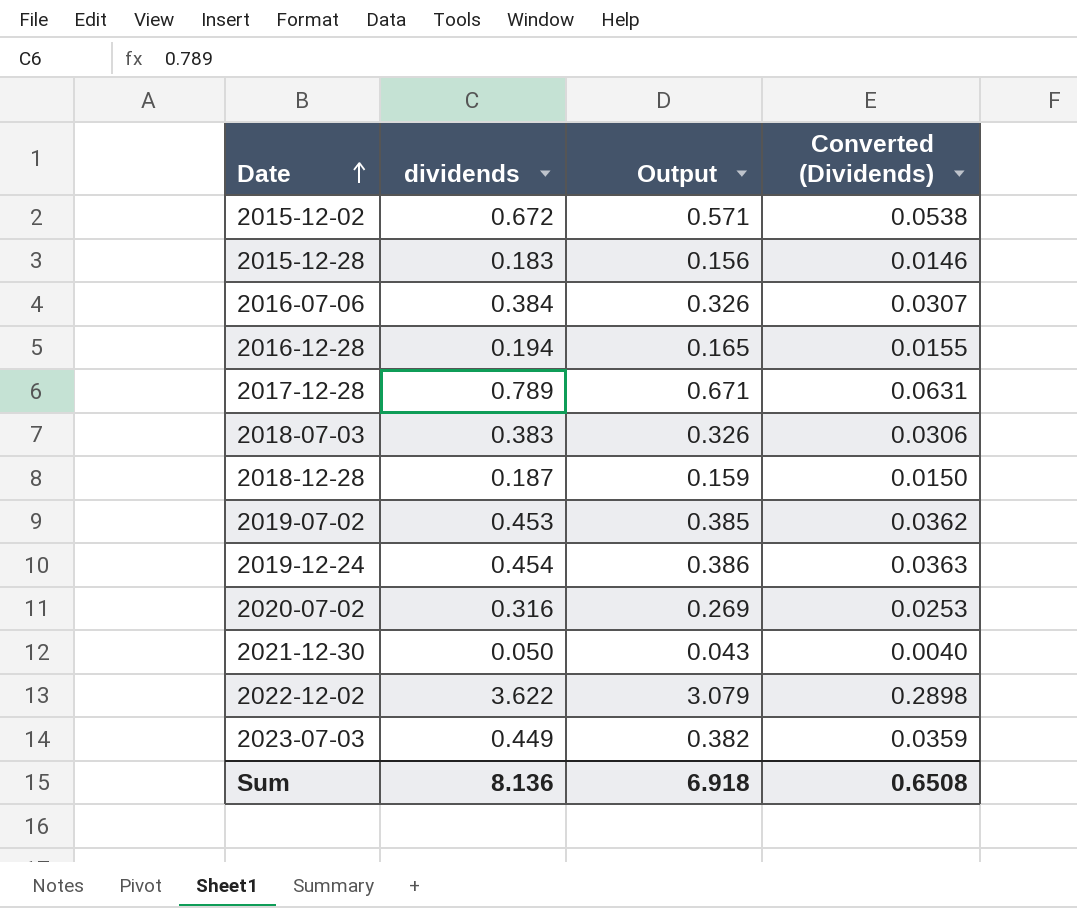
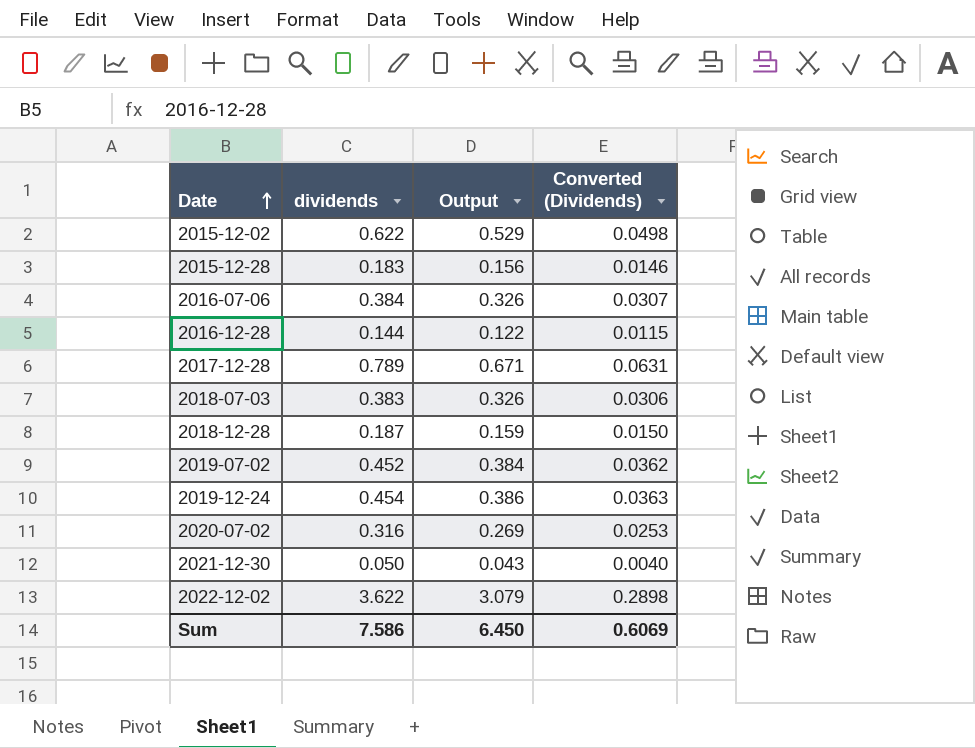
row 2023-07-03: 0.449 | 0.382 | 0.0359 -> none
2015-12-02 | dividends: 0.672 -> 0.622
2015-12-02 | Output: 0.571 -> 0.529
2015-12-02 | Converted (Dividends): 0.0538 -> 0.0498
2016-12-28 | dividends: 0.194 -> 0.144
2016-12-28 | Output: 0.165 -> 0.122
2016-12-28 | Converted (Dividends): 0.0155 -> 0.0115
2019-07-02 | dividends: 0.453 -> 0.452
2019-07-02 | Output: 0.385 -> 0.384
Sum | dividends: 8.136 -> 7.586
Sum | Output: 6.918 -> 6.450
Sum | Converted (Dividends): 0.6508 -> 0.6069

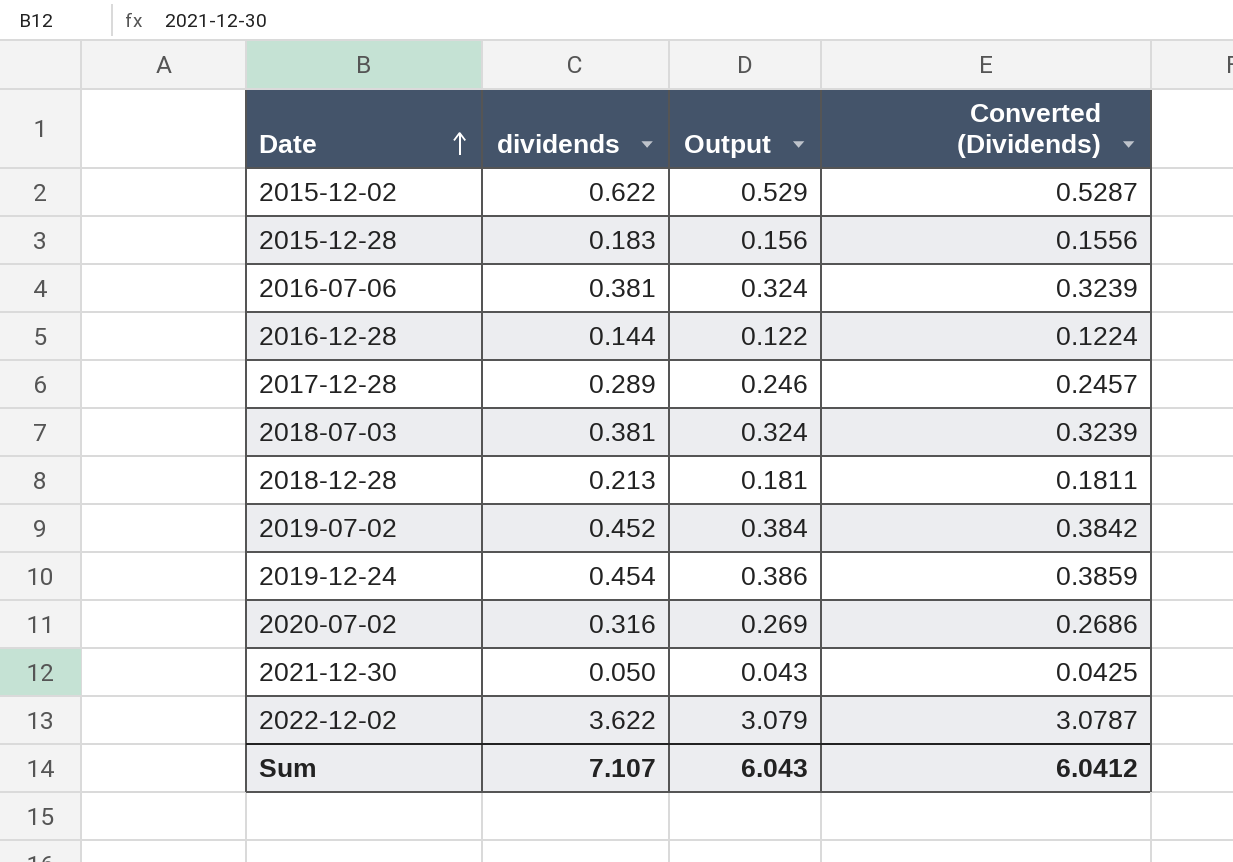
column Converted (Dividends) | formula: [dividends] * 0.08 -> [dividends] * 0.85
2016-07-06 | dividends: 0.384 -> 0.381
2016-07-06 | Output: 0.326 -> 0.324
2017-12-28 | dividends: 0.789 -> 0.289
2017-12-28 | Output: 0.671 -> 0.246
2018-07-03 | dividends: 0.383 -> 0.381
2018-07-03 | Output: 0.326 -> 0.324
2018-12-28 | dividends: 0.187 -> 0.213
2018-12-28 | Output: 0.159 -> 0.181
Sum | dividends: 7.586 -> 7.107
Sum | Output: 6.450 -> 6.043
Sum | Converted (Dividends): 0.6069 -> 6.0412

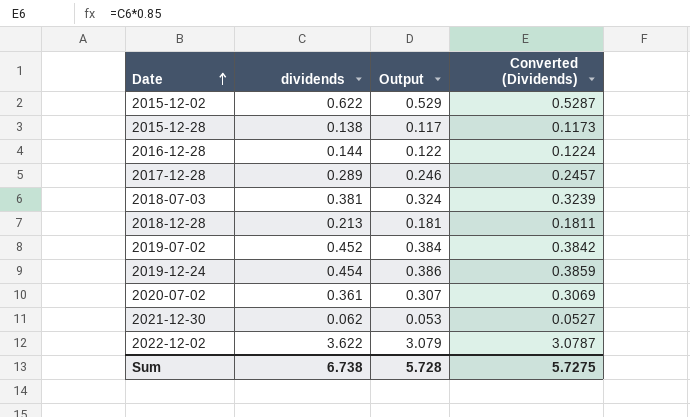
row 2016-07-06: 0.381 | 0.324 | 0.3239 -> none
2015-12-28 | dividends: 0.183 -> 0.138
2015-12-28 | Output: 0.156 -> 0.117
2015-12-28 | Converted (Dividends): 0.1556 -> 0.1173
2020-07-02 | dividends: 0.316 -> 0.361
2020-07-02 | Output: 0.269 -> 0.307
2020-07-02 | Converted (Dividends): 0.2686 -> 0.3069
2021-12-30 | dividends: 0.050 -> 0.062
2021-12-30 | Output: 0.043 -> 0.053
2021-12-30 | Converted (Dividends): 0.0425 -> 0.0527
Sum | dividends: 7.107 -> 6.738
Sum | Output: 6.043 -> 5.728
Sum | Converted (Dividends): 6.0412 -> 5.7275

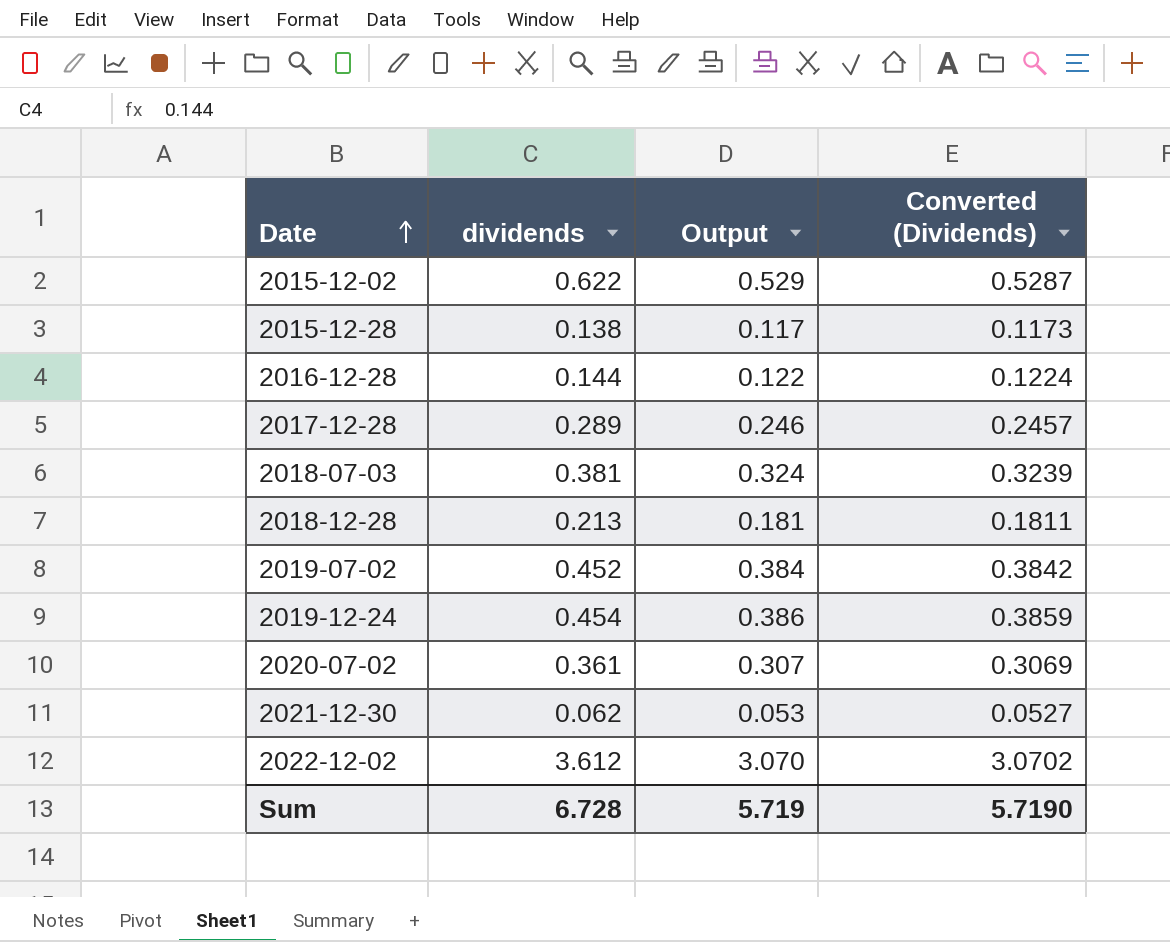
2022-12-02 | dividends: 3.622 -> 3.612
2022-12-02 | Output: 3.079 -> 3.070
2022-12-02 | Converted (Dividends): 3.0787 -> 3.0702
Sum | dividends: 6.738 -> 6.728
Sum | Output: 5.728 -> 5.719
Sum | Converted (Dividends): 5.7275 -> 5.7190

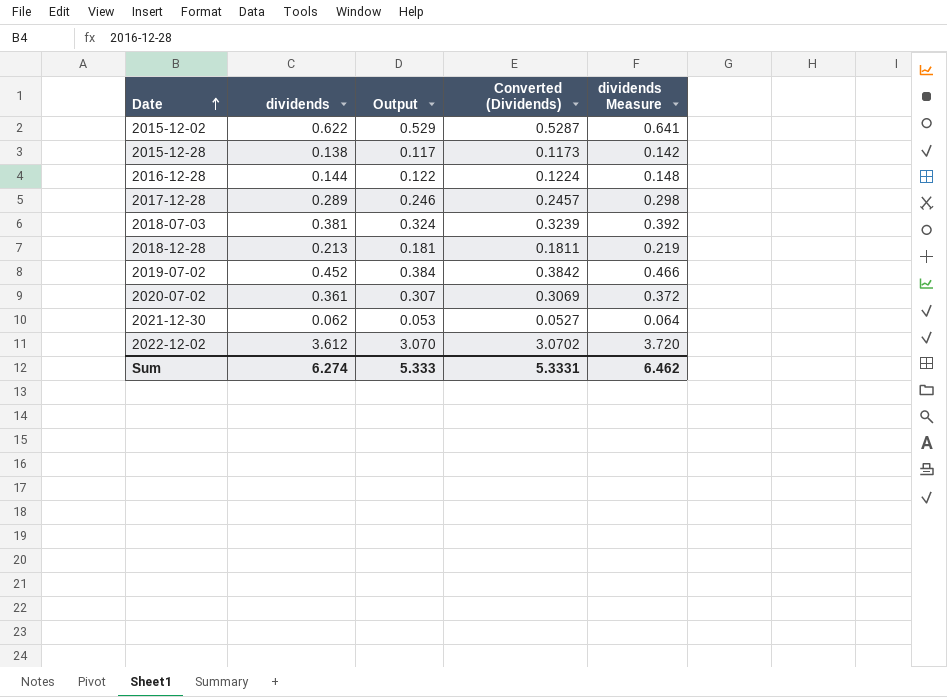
column dividends Measure | formula: none -> [dividends] * 1.03
row 2019-12-24: 0.454 | 0.386 | 0.3859 -> none
Sum | dividends: 6.728 -> 6.274
Sum | Output: 5.719 -> 5.333
Sum | Converted (Dividends): 5.7190 -> 5.3331

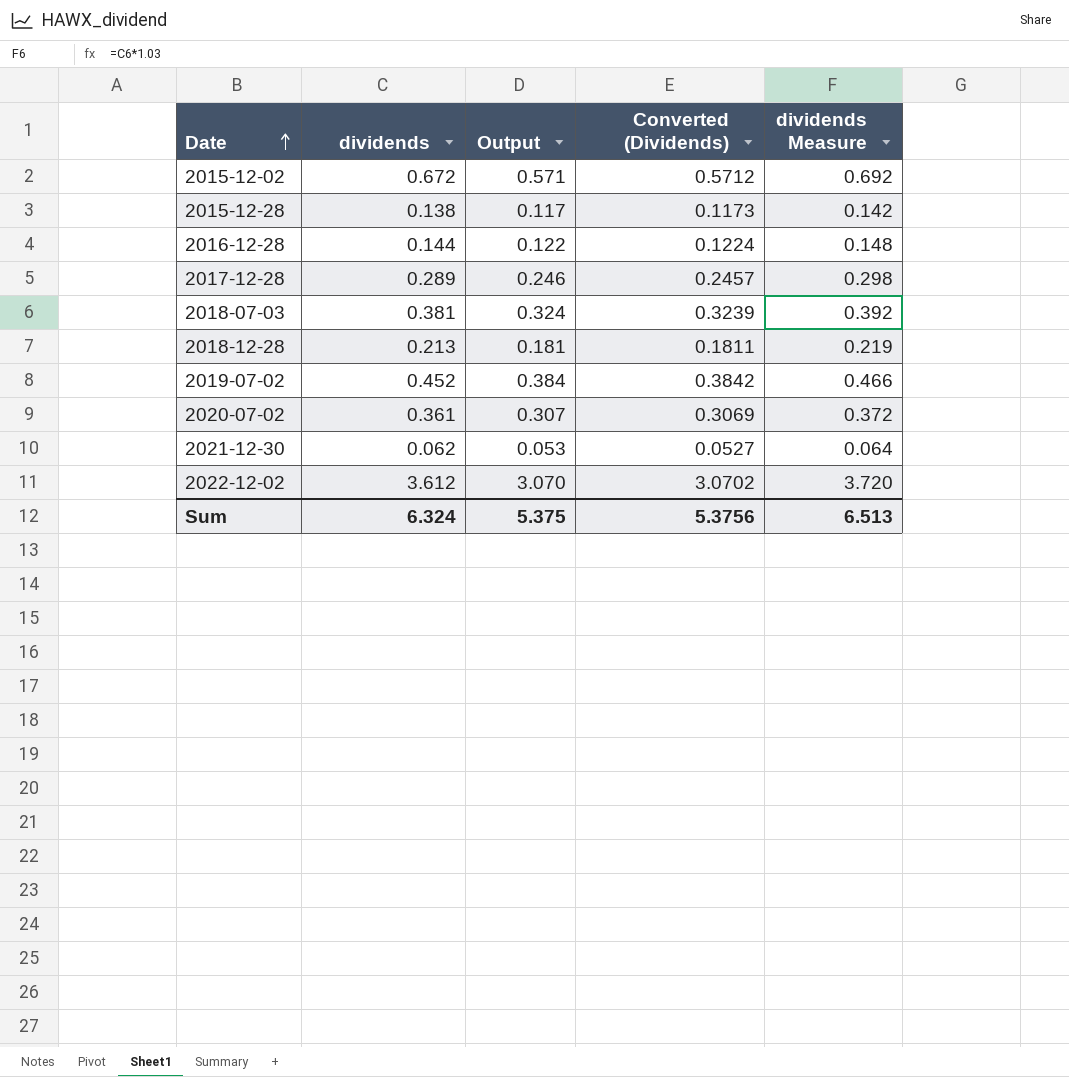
2015-12-02 | dividends: 0.622 -> 0.672
2015-12-02 | Output: 0.529 -> 0.571
2015-12-02 | Converted (Dividends): 0.5287 -> 0.5712
2015-12-02 | dividends Measure: 0.641 -> 0.692
Sum | dividends: 6.274 -> 6.324
Sum | Output: 5.333 -> 5.375
Sum | Converted (Dividends): 5.3331 -> 5.3756
Sum | dividends Measure: 6.462 -> 6.513

